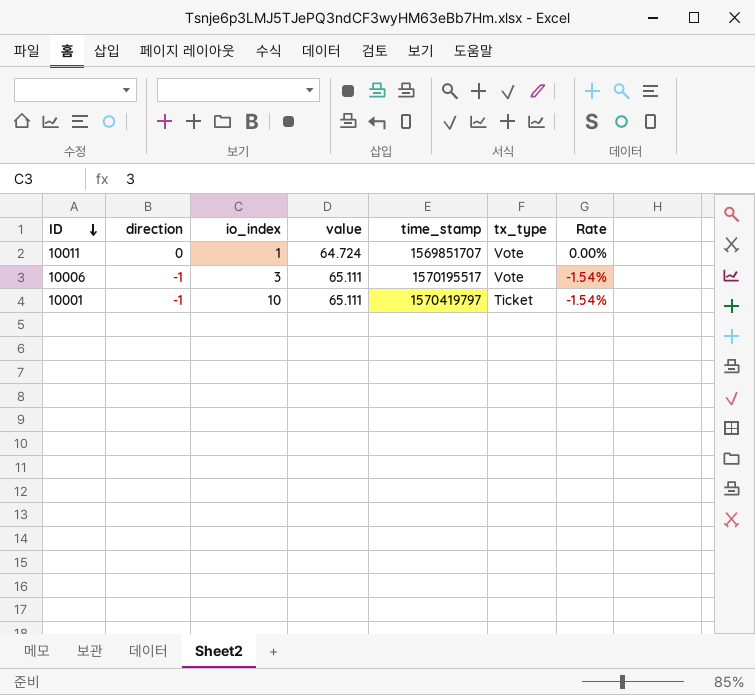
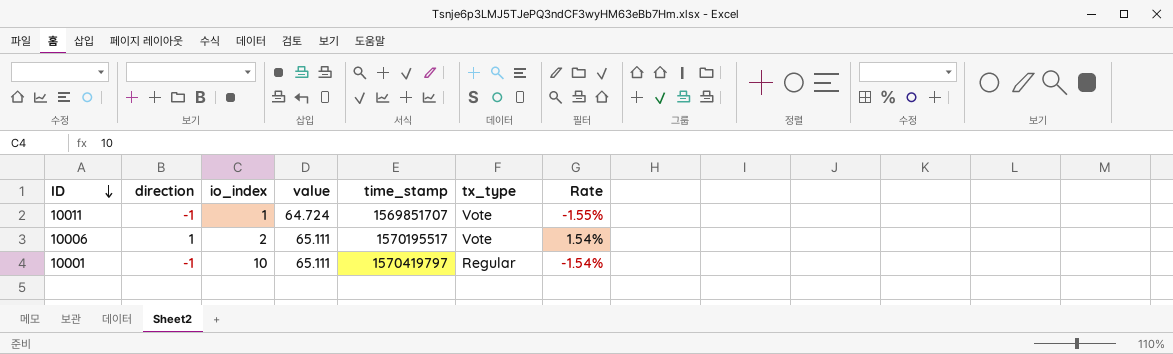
10011 | direction: 0 -> -1
10011 | Rate: 0.00% -> -1.55%
10006 | direction: -1 -> 1
10006 | io_index: 3 -> 2
10006 | Rate: -1.54% -> 1.54%
10001 | tx_type: Ticket -> Regular

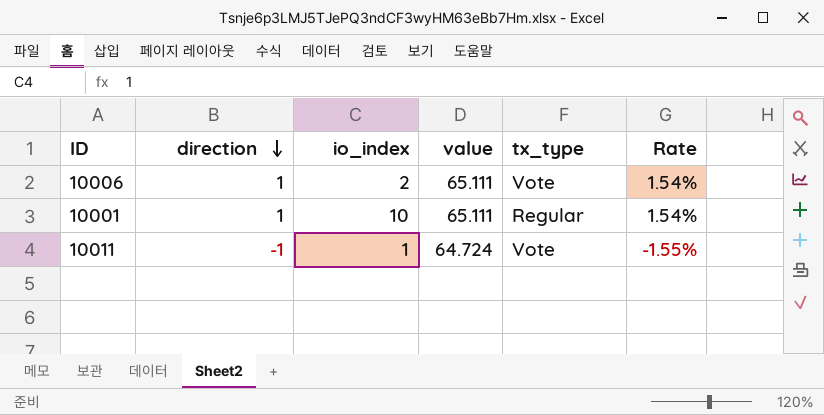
row order: ID descending -> direction descending
column time_stamp | position: 5 -> none
10001 | direction: -1 -> 1
10001 | Rate: -1.54% -> 1.54%

